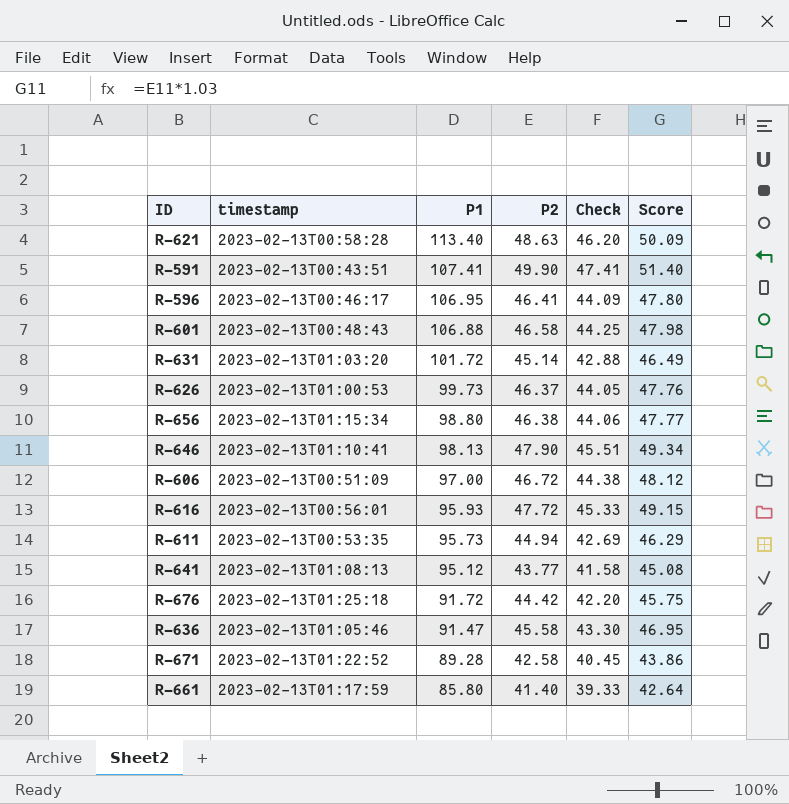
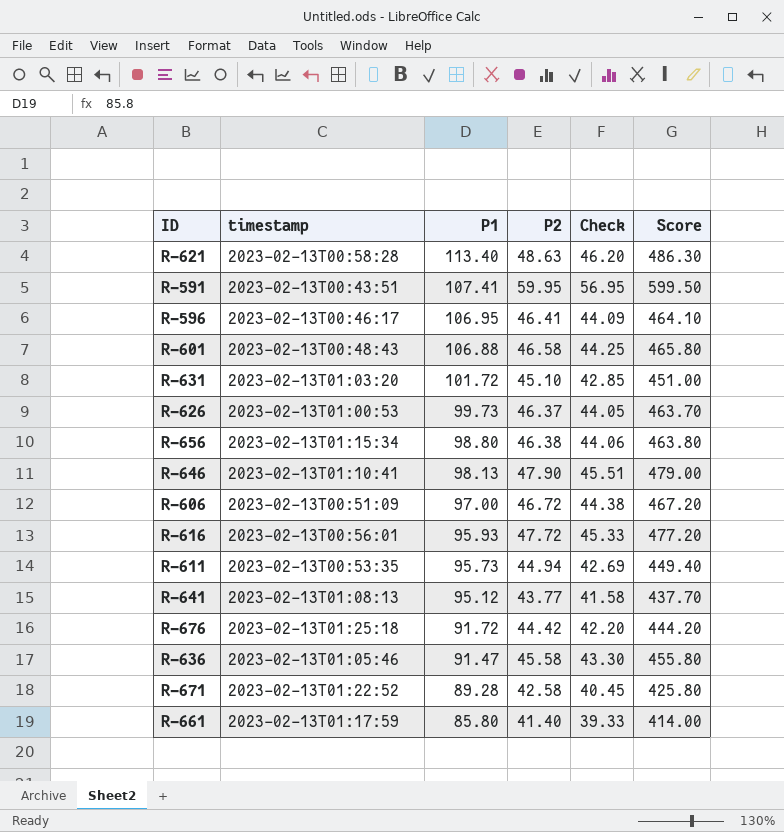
column Score | formula: [P2] * 1.03 -> [P2] * 10
R-591 | P2: 49.90 -> 59.95
R-591 | Check: 47.41 -> 56.95
R-631 | P2: 45.14 -> 45.10
R-631 | Check: 42.88 -> 42.85

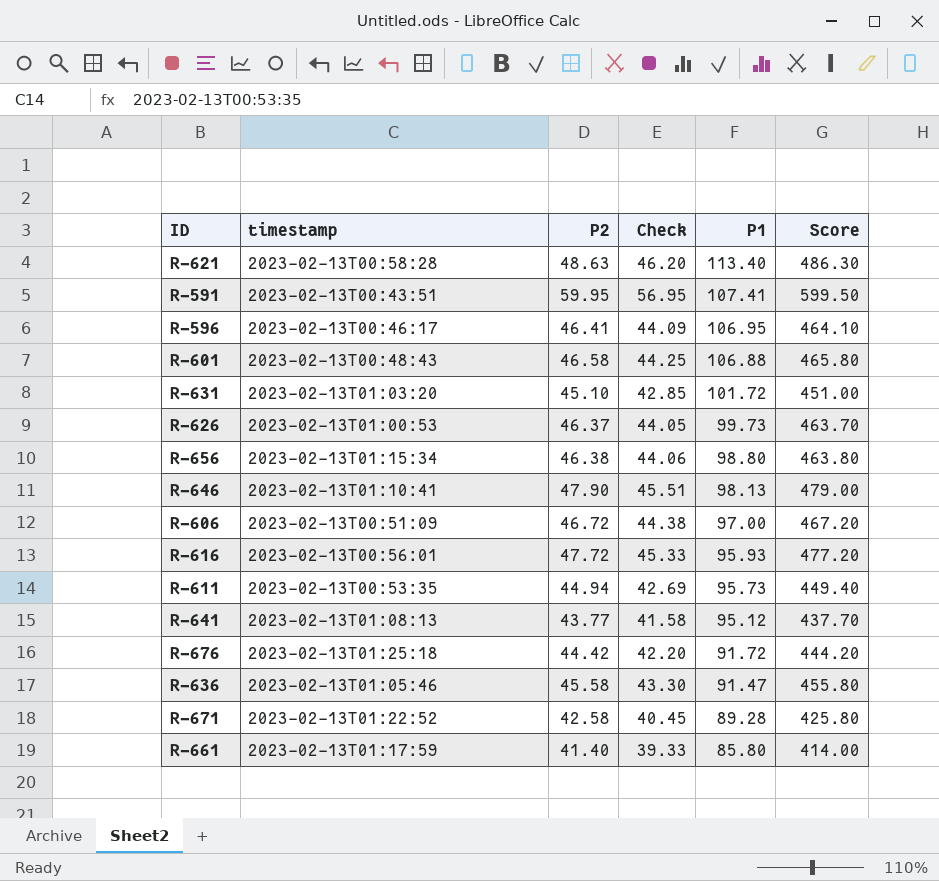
column P1 | position: 3 -> 5

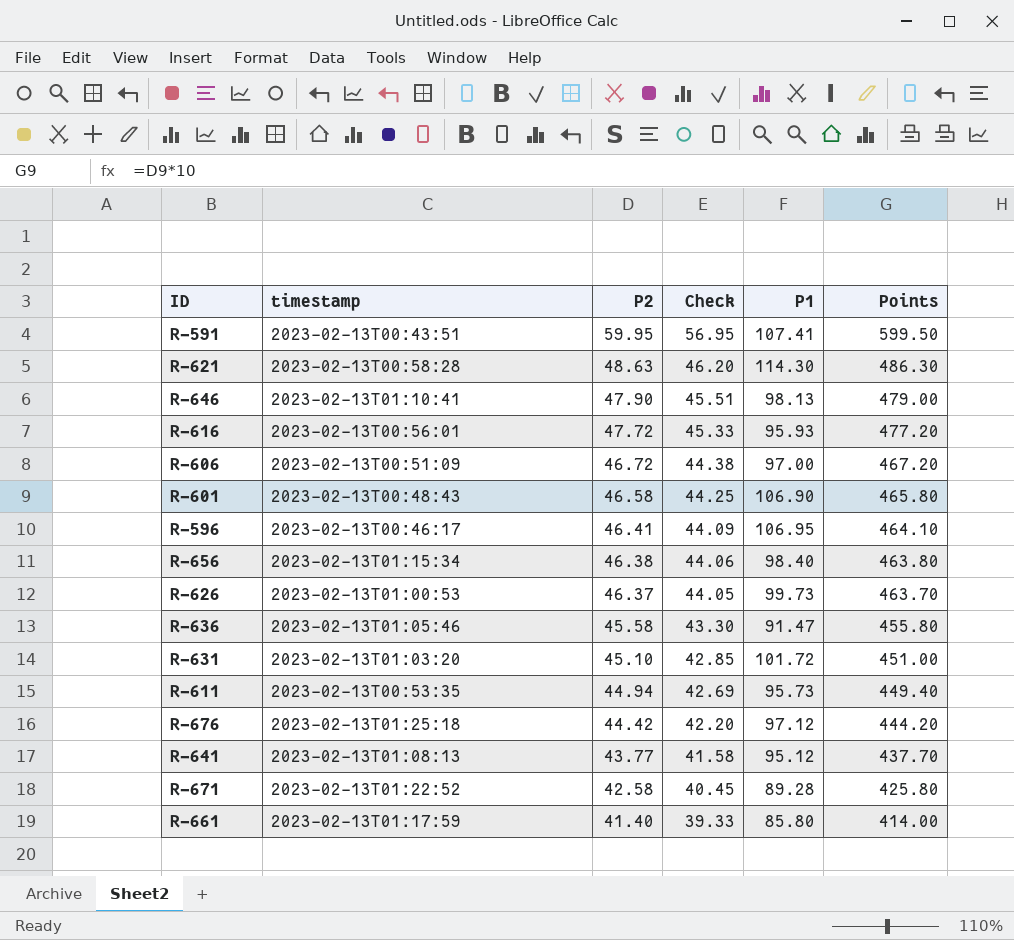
row order: P1 descending -> P2 descending
column name: Score -> Points
R-621 | P1: 113.40 -> 114.30
R-601 | P1: 106.88 -> 106.90
R-656 | P1: 98.80 -> 98.40
R-676 | P1: 91.72 -> 97.12

